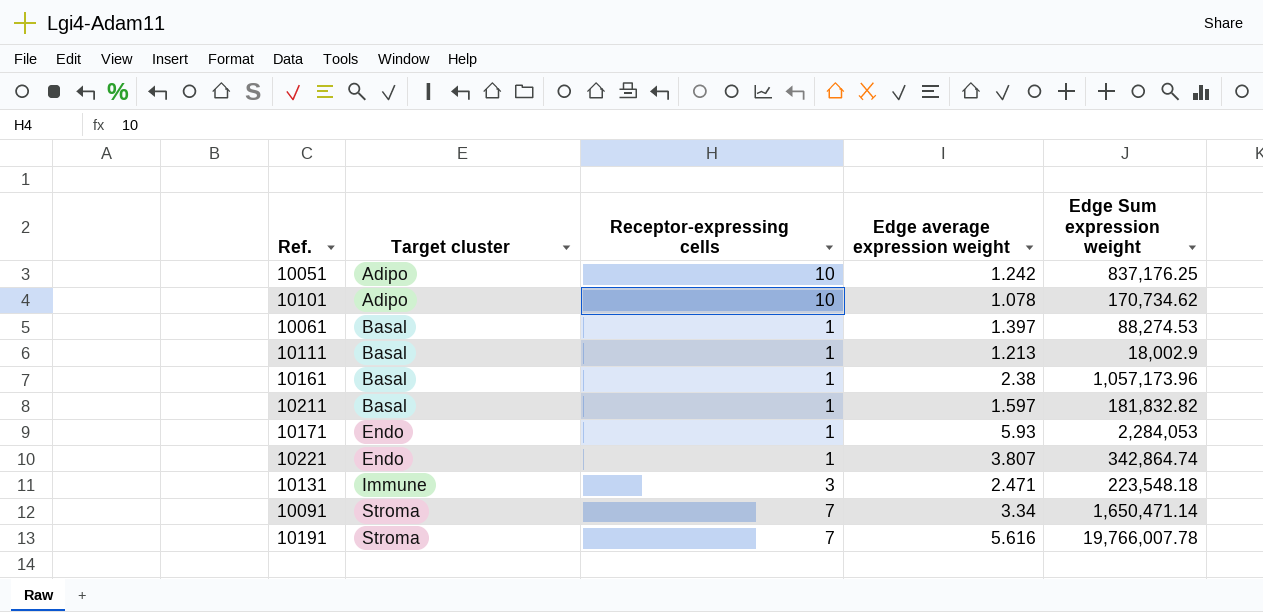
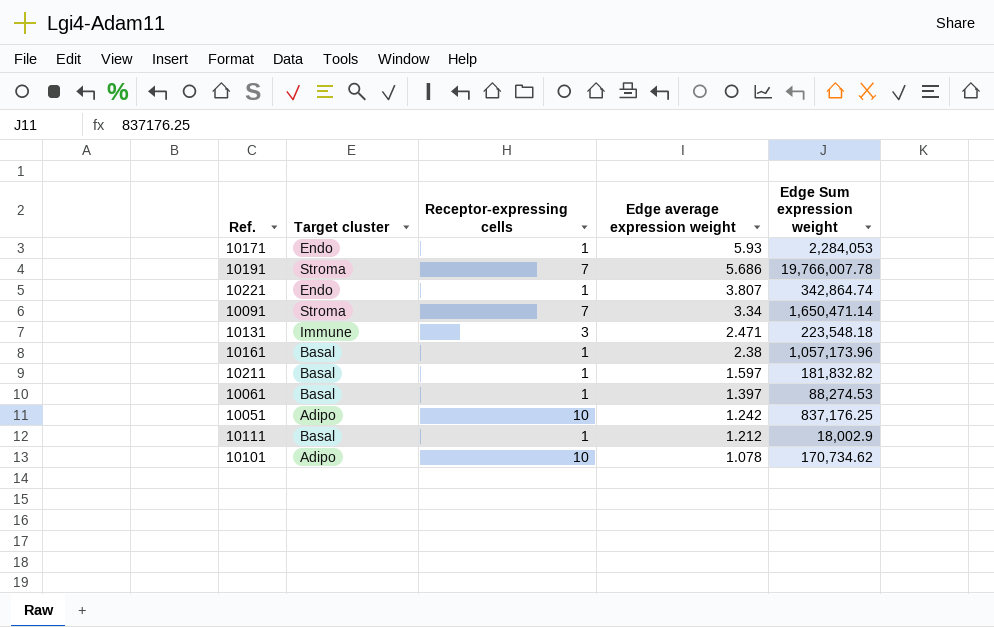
row order: Target cluster ascending -> Edge average expression weight descending
10191 | Edge average expression weight: 5.616 -> 5.686
10111 | Edge average expression weight: 1.213 -> 1.212

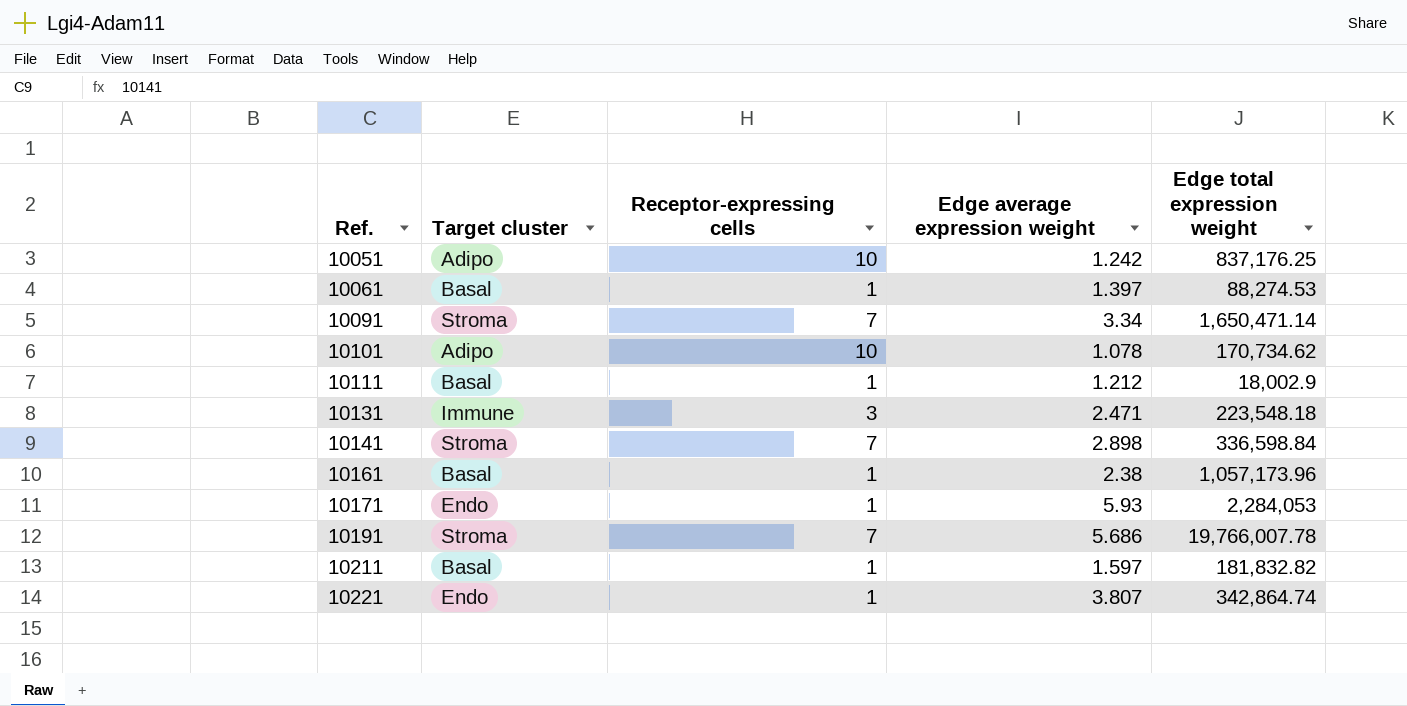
row order: Edge average expression weight descending -> Ref. ascending
column name: Edge Sum expression weight -> Edge total expression weight
row 10141: none -> Stroma | 7 | 2.898 | 336,598.84

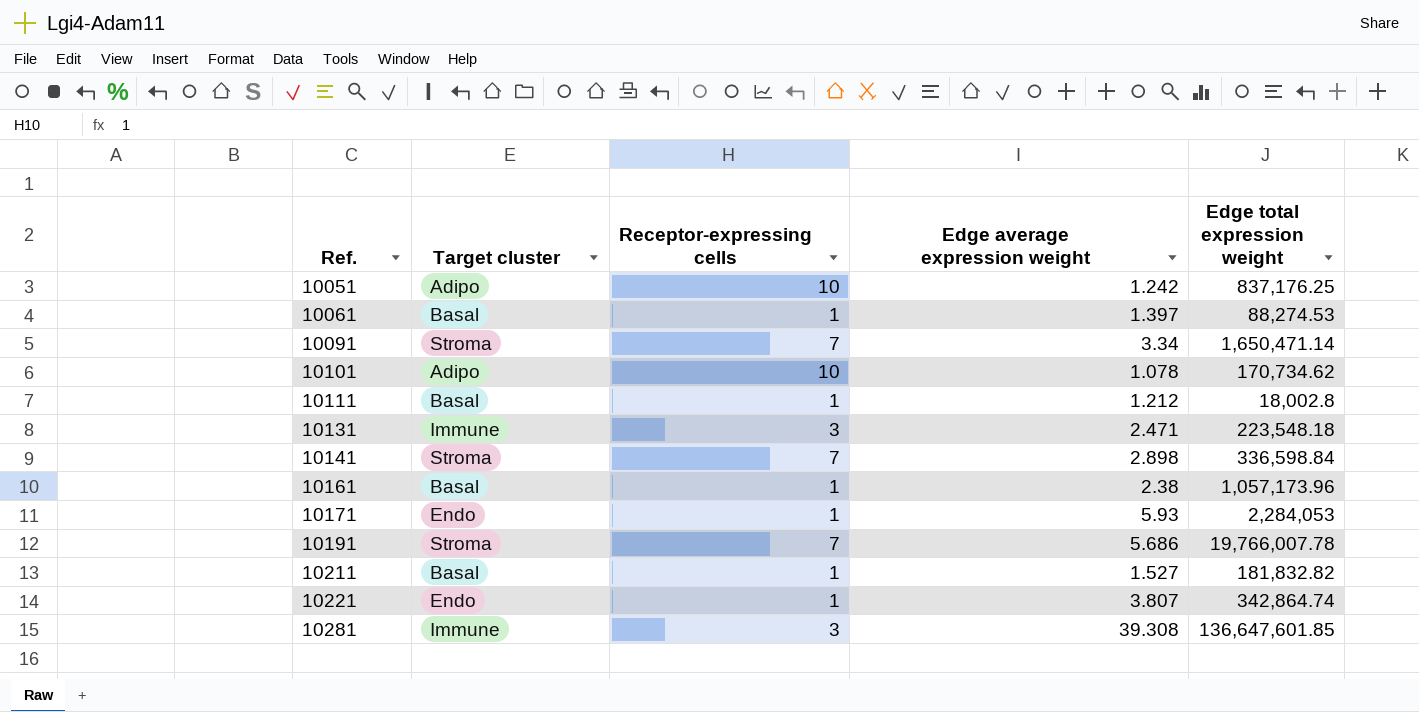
10111 | Edge total expression weight: 18,002.9 -> 18,002.8
10211 | Edge average expression weight: 1.597 -> 1.527
row 10281: none -> Immune | 3 | 39.308 | 136,647,601.85

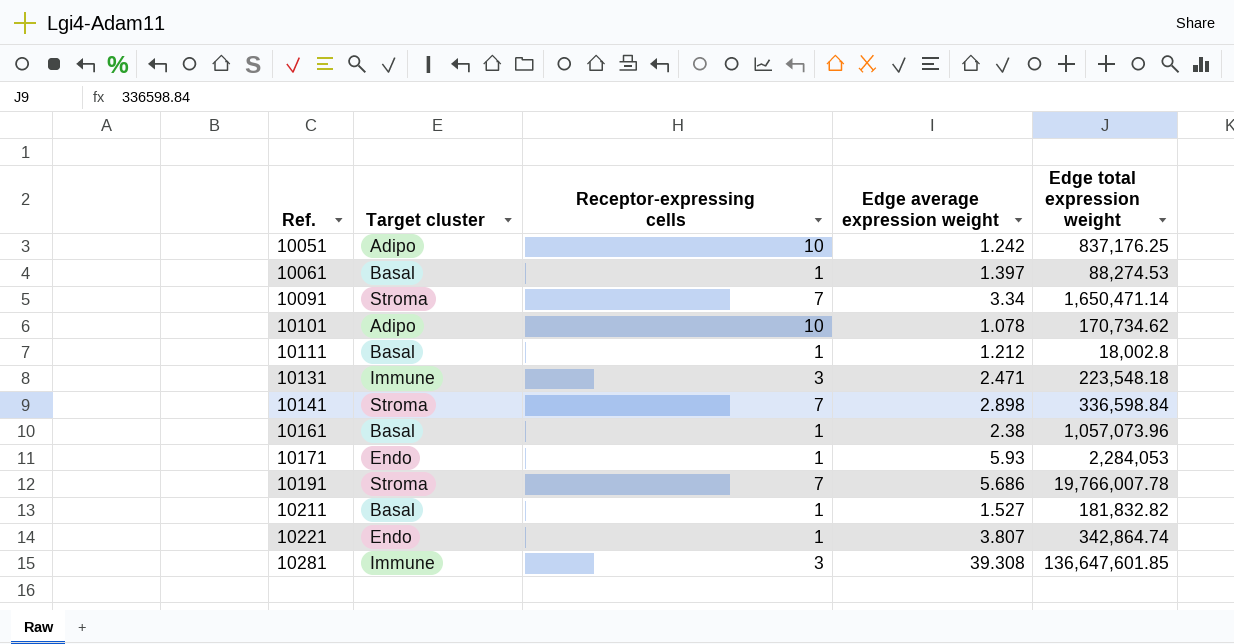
10161 | Edge total expression weight: 1,057,173.96 -> 1,057,073.96

